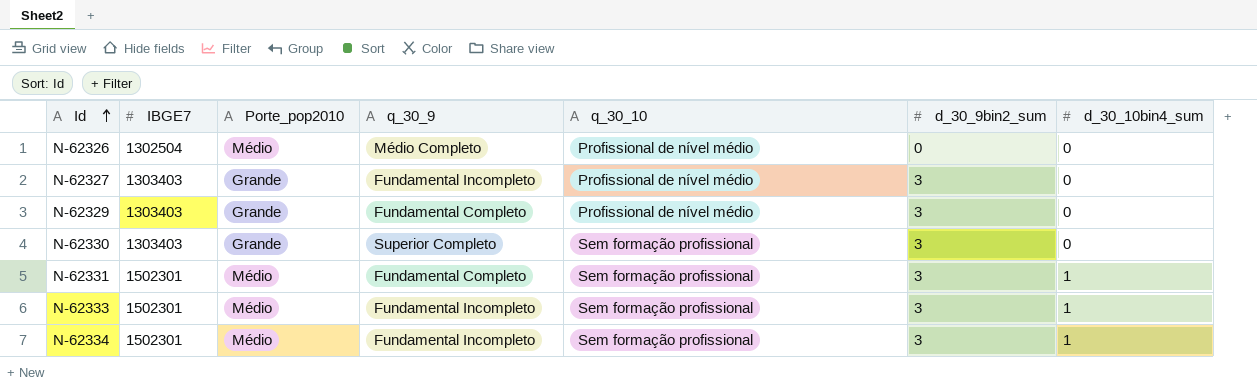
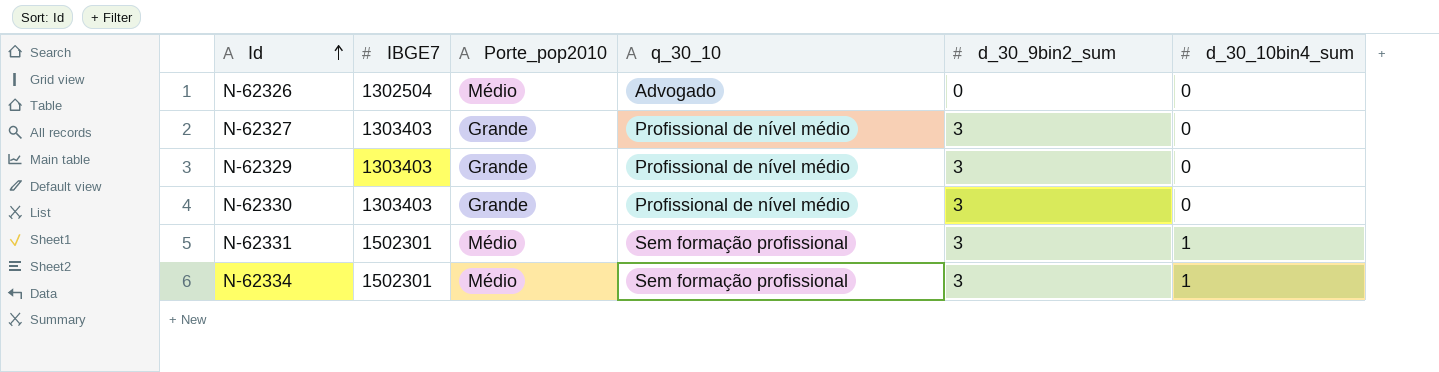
column q_30_9 | position: 4 -> none
row N-62333: 1502301 | Médio | Fundamental Incompleto | Sem formação profissional | 3 | 1 -> none
N-62326 | q_30_10: Profissional de nível médio -> Advogado
N-62330 | q_30_10: Sem formação profissional -> Profissional de nível médio

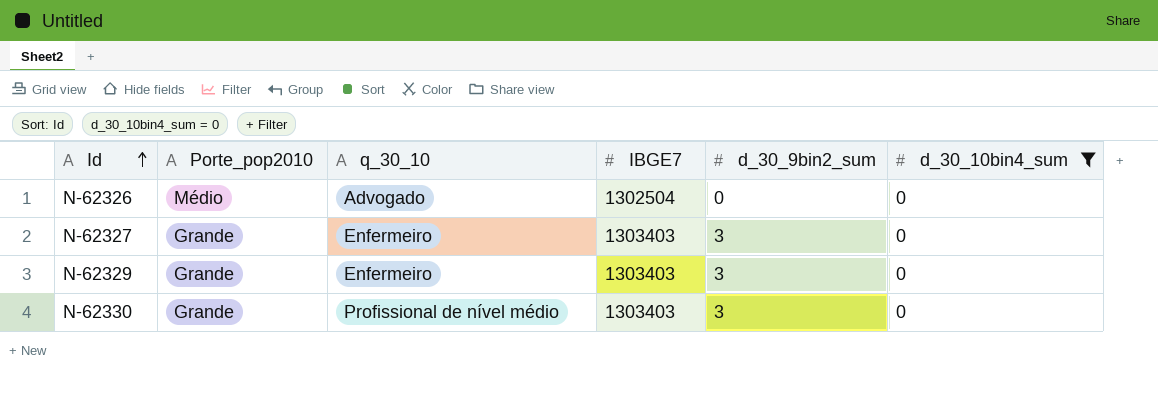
filter: none -> d_30_10bin4_sum = 0
column IBGE7 | position: 2 -> 4
N-62327 | q_30_10: Profissional de nível médio -> Enfermeiro
N-62329 | q_30_10: Profissional de nível médio -> Enfermeiro

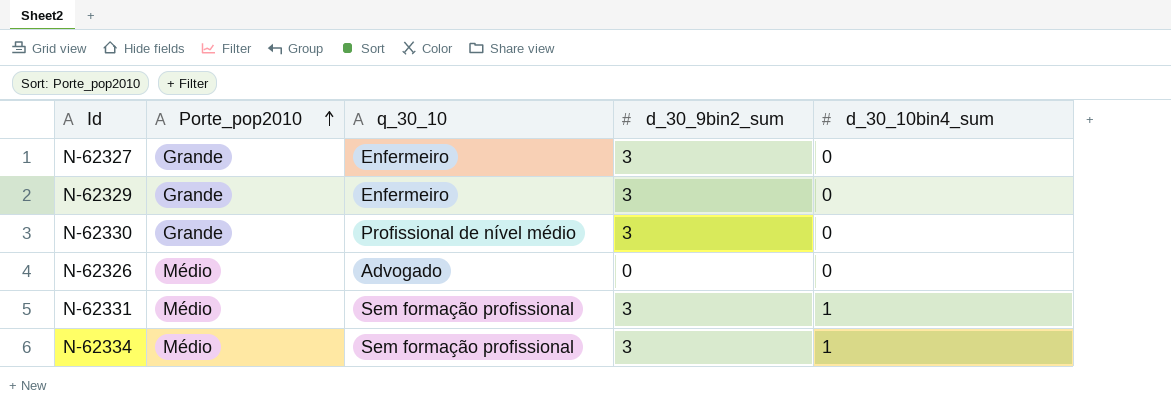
filter: d_30_10bin4_sum = 0 -> none
row order: Id ascending -> Porte_pop2010 ascending
column IBGE7 | position: 4 -> none

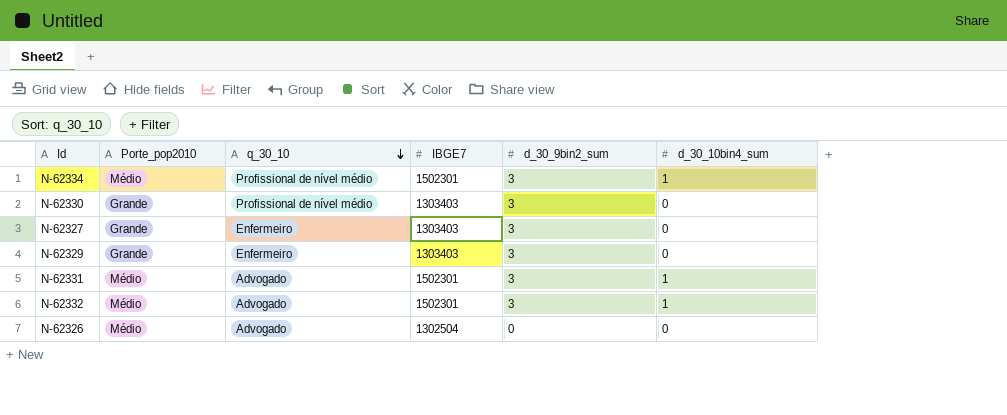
row order: Porte_pop2010 ascending -> q_30_10 descending
column IBGE7 | position: none -> 4
N-62334 | q_30_10: Sem formação profissional -> Profissional de nível médio
N-62331 | q_30_10: Sem formação profissional -> Advogado
row N-62332: none -> Médio | Advogado | 1502301 | 3 | 1

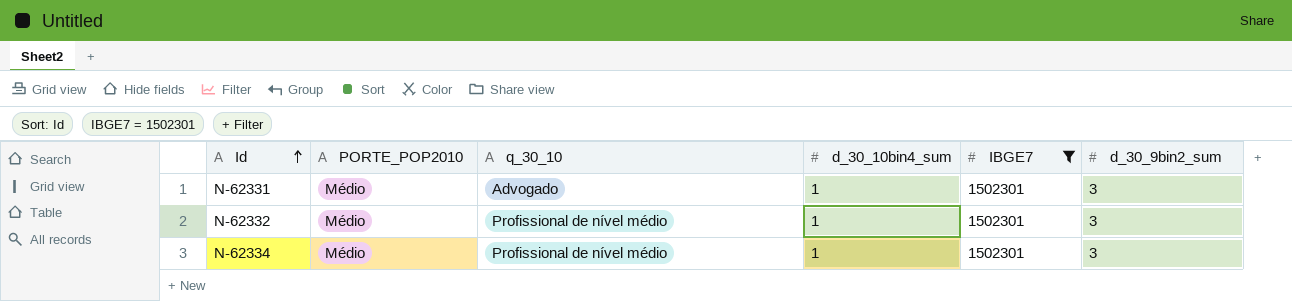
filter: none -> IBGE7 = 1502301
row order: q_30_10 descending -> Id ascending
column name: Porte_pop2010 -> PORTE_POP2010
column d_30_10bin4_sum | position: 6 -> 4
N-62332 | q_30_10: Advogado -> Profissional de nível médio

